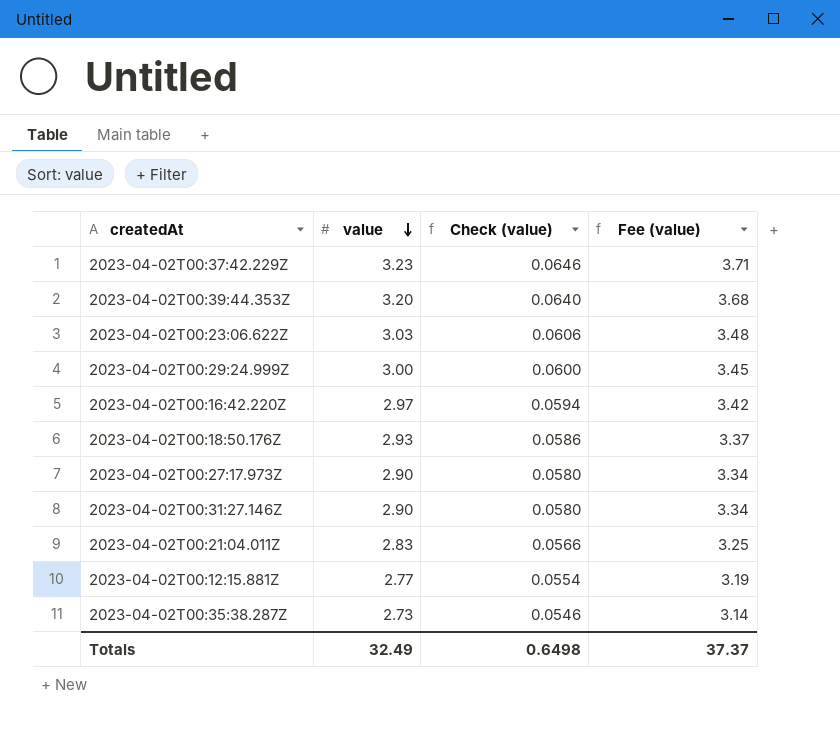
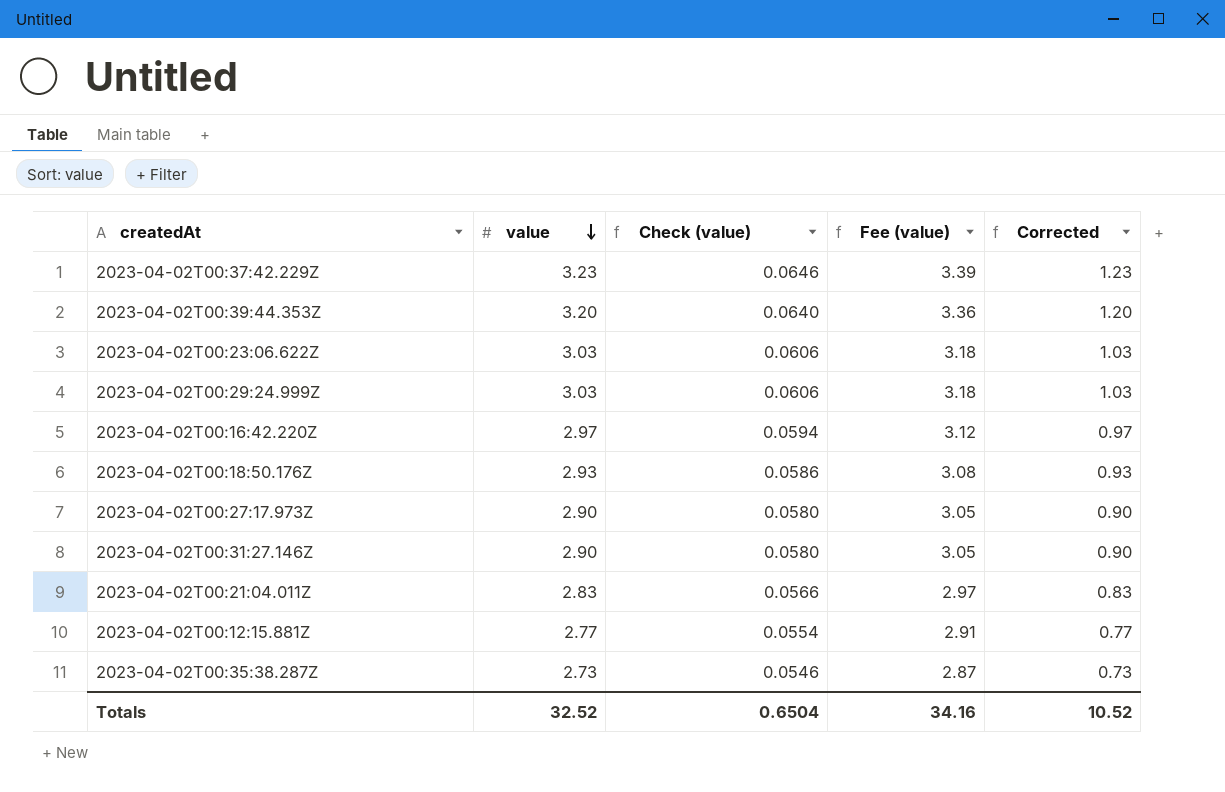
column Fee (value) | formula: [value] * 1.15 -> [value] * 1.05
column Corrected | formula: none -> [value] - 2
2023-04-02T00:29:24.999Z | value: 3.00 -> 3.03
2023-04-02T00:29:24.999Z | Check (value): 0.0600 -> 0.0606
Totals | value: 32.49 -> 32.52
Totals | Check (value): 0.6498 -> 0.6504
Totals | Fee (value): 37.37 -> 34.16

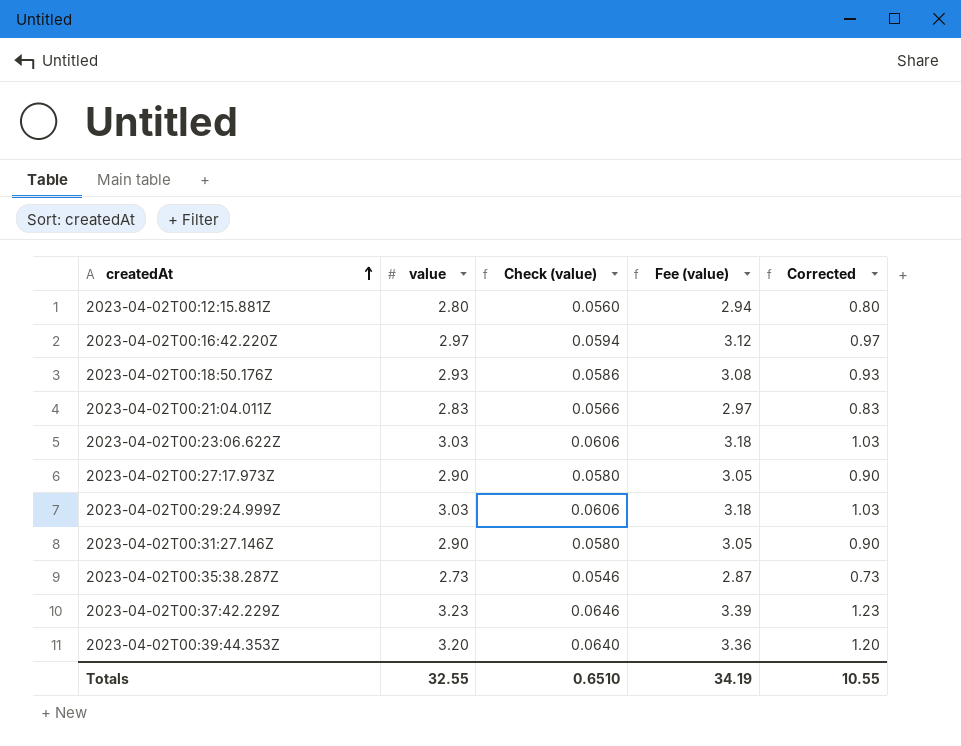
row order: value descending -> createdAt ascending
2023-04-02T00:12:15.881Z | value: 2.77 -> 2.80
2023-04-02T00:12:15.881Z | Check (value): 0.0554 -> 0.0560
2023-04-02T00:12:15.881Z | Fee (value): 2.91 -> 2.94
2023-04-02T00:12:15.881Z | Corrected: 0.77 -> 0.80
Totals | value: 32.52 -> 32.55
Totals | Check (value): 0.6504 -> 0.6510
Totals | Fee (value): 34.16 -> 34.19
Totals | Corrected: 10.52 -> 10.55

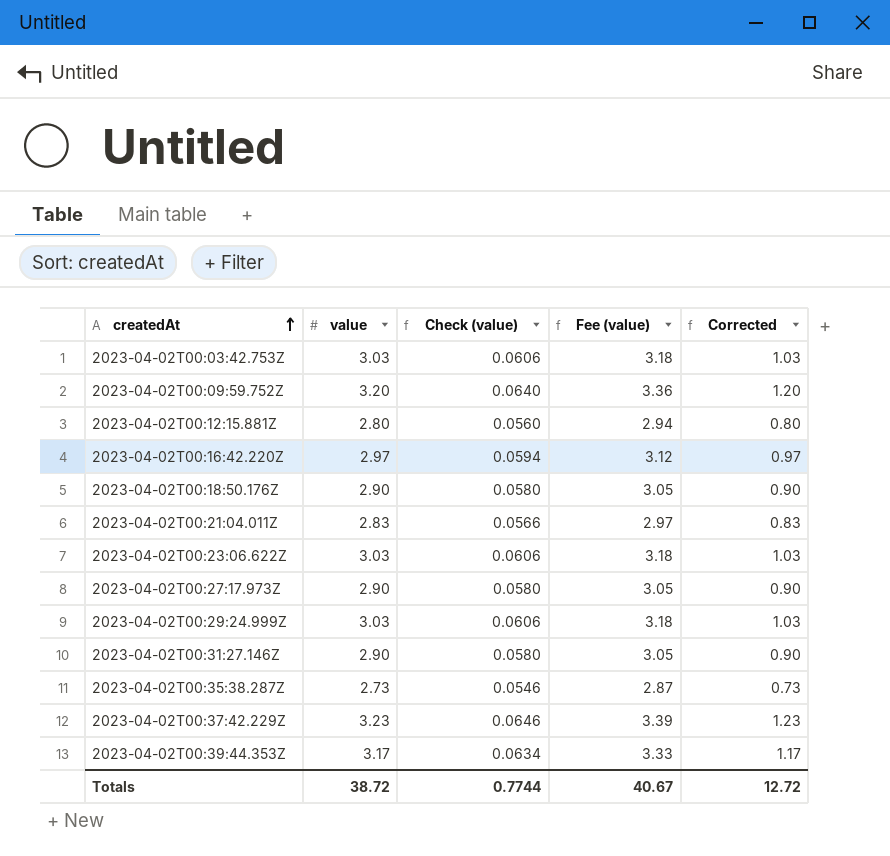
row 2023-04-02T00:03:42.753Z: none -> 3.03 | 0.0606 | 3.18 | 1.03
row 2023-04-02T00:09:59.752Z: none -> 3.20 | 0.0640 | 3.36 | 1.20
2023-04-02T00:18:50.176Z | value: 2.93 -> 2.90
2023-04-02T00:18:50.176Z | Check (value): 0.0586 -> 0.0580
2023-04-02T00:18:50.176Z | Fee (value): 3.08 -> 3.05
2023-04-02T00:18:50.176Z | Corrected: 0.93 -> 0.90
2023-04-02T00:39:44.353Z | value: 3.20 -> 3.17
2023-04-02T00:39:44.353Z | Check (value): 0.0640 -> 0.0634
2023-04-02T00:39:44.353Z | Fee (value): 3.36 -> 3.33
2023-04-02T00:39:44.353Z | Corrected: 1.20 -> 1.17
Totals | value: 32.55 -> 38.72
Totals | Check (value): 0.6510 -> 0.7744
Totals | Fee (value): 34.19 -> 40.67
Totals | Corrected: 10.55 -> 12.72

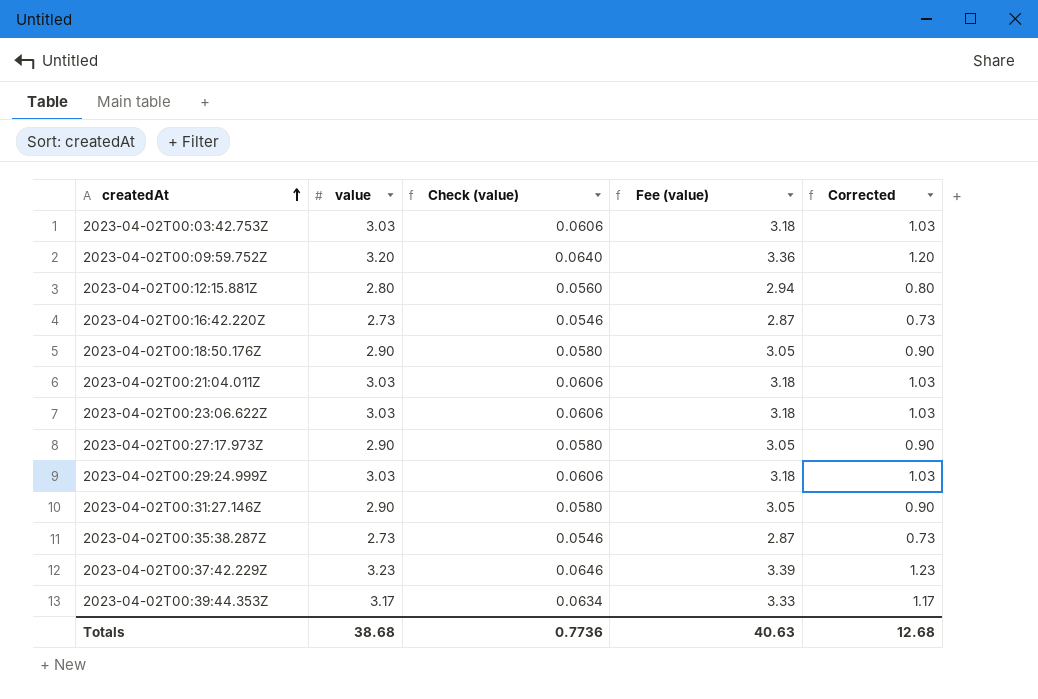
2023-04-02T00:16:42.220Z | value: 2.97 -> 2.73
2023-04-02T00:16:42.220Z | Check (value): 0.0594 -> 0.0546
2023-04-02T00:16:42.220Z | Fee (value): 3.12 -> 2.87
2023-04-02T00:16:42.220Z | Corrected: 0.97 -> 0.73
2023-04-02T00:21:04.011Z | value: 2.83 -> 3.03
2023-04-02T00:21:04.011Z | Check (value): 0.0566 -> 0.0606
2023-04-02T00:21:04.011Z | Fee (value): 2.97 -> 3.18
2023-04-02T00:21:04.011Z | Corrected: 0.83 -> 1.03
Totals | value: 38.72 -> 38.68
Totals | Check (value): 0.7744 -> 0.7736
Totals | Fee (value): 40.67 -> 40.63
Totals | Corrected: 12.72 -> 12.68

